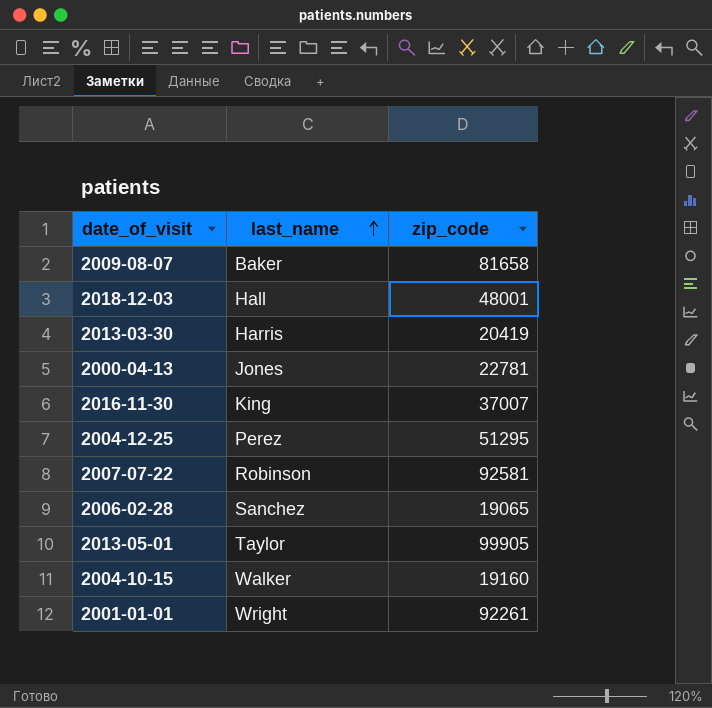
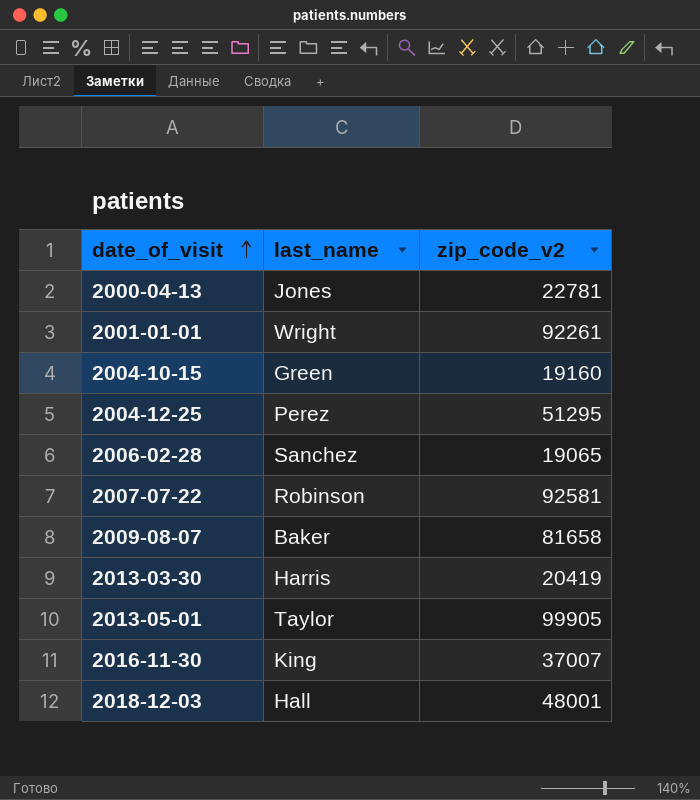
row order: last_name ascending -> date_of_visit ascending
column name: zip_code -> zip_code_v2
2004-10-15 | last_name: Walker -> Green

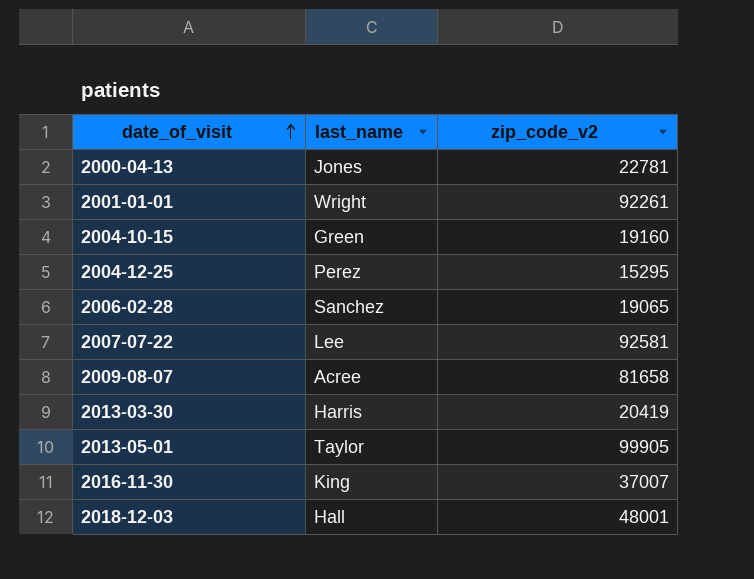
2004-12-25 | zip_code_v2: 51295 -> 15295
2007-07-22 | last_name: Robinson -> Lee
2009-08-07 | last_name: Baker -> Acree

